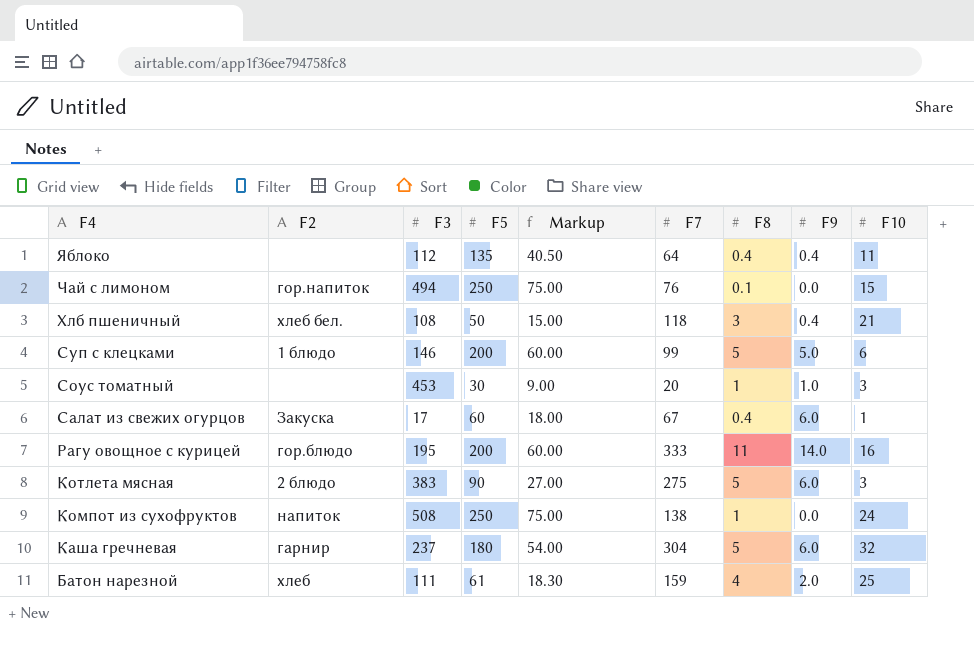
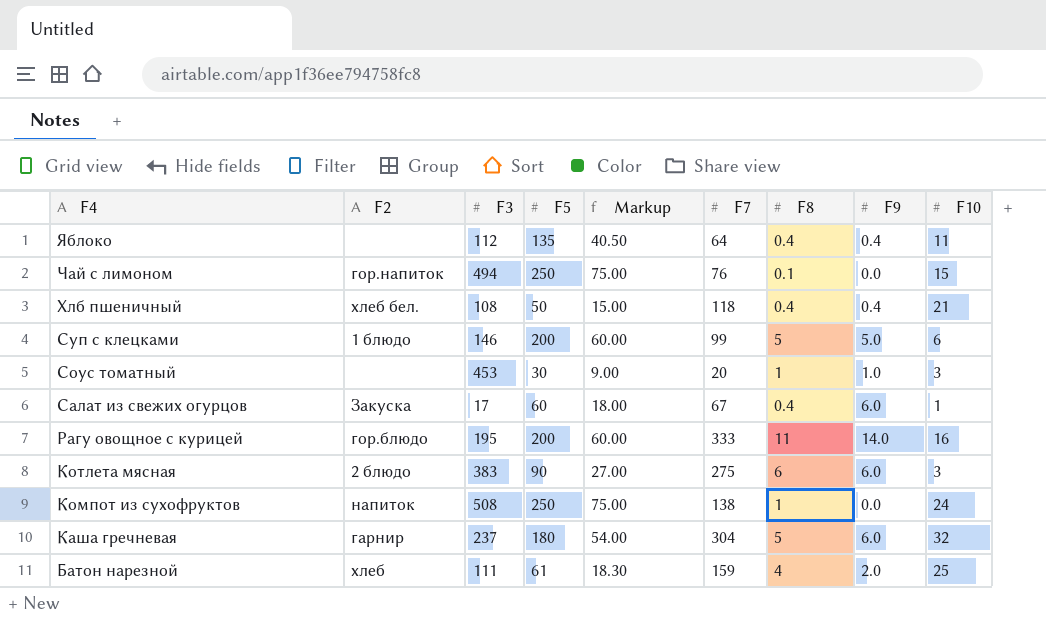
Хлб пшеничный | F8: 3 -> 0.4
Котлета мясная | F8: 5 -> 6

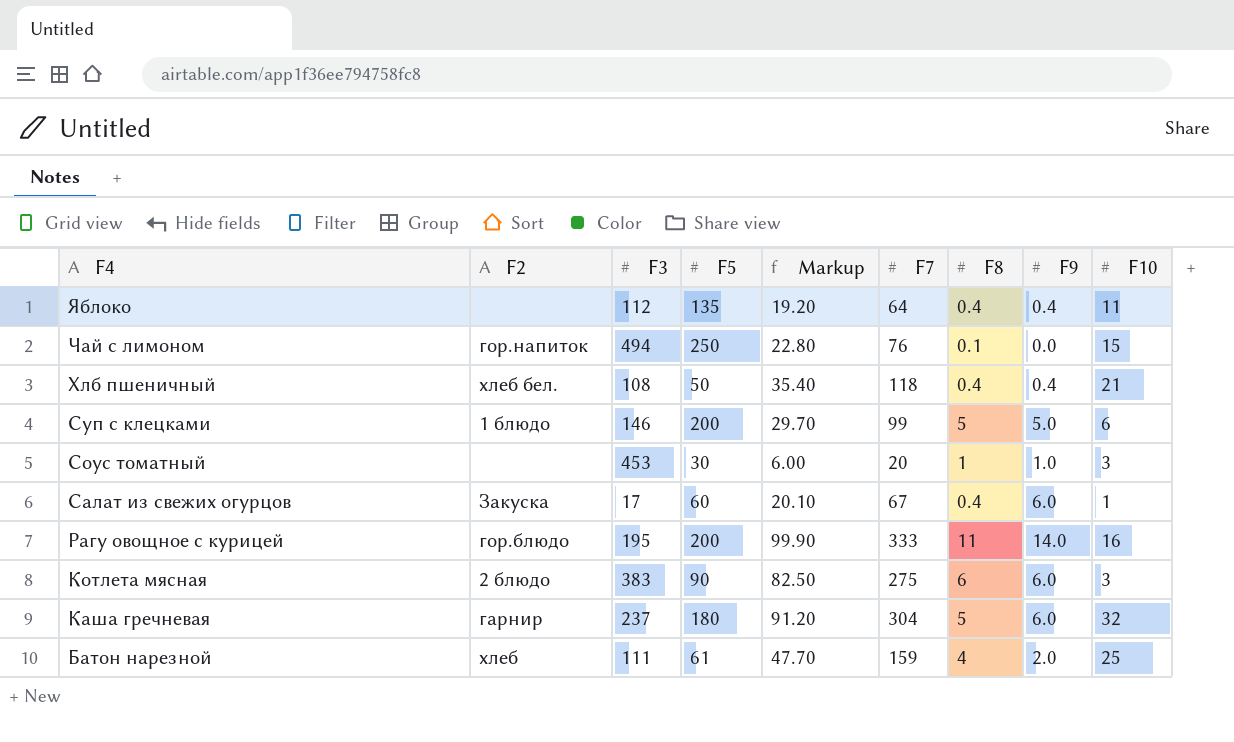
column Markup | formula: [F5] * 0.3 -> [F7] * 0.3
row Компот из сухофруктов: напиток | 508 | 250 | 75.00 | 138 | 1 | 0.0 | 24 -> none

